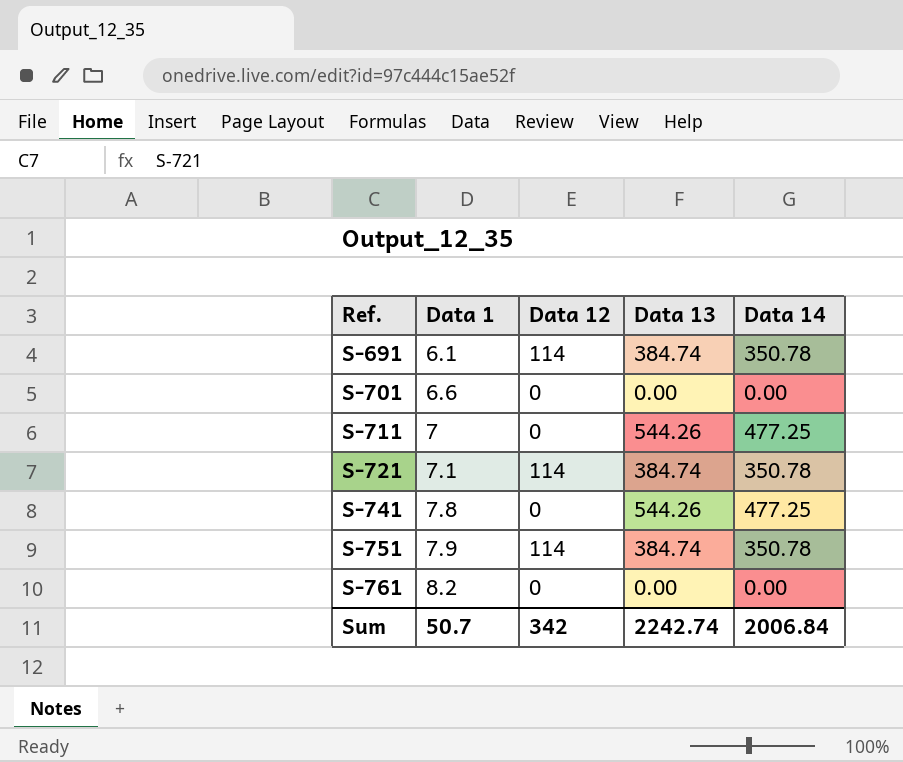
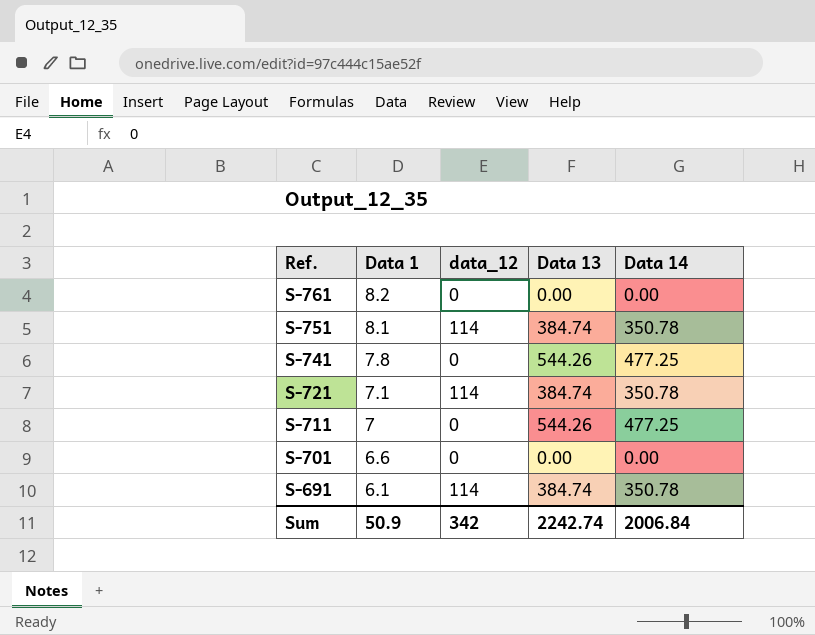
row order: Ref. ascending -> Ref. descending
column name: Data 12 -> data_12
S-751 | Data 1: 7.9 -> 8.1
Sum | Data 1: 50.7 -> 50.9

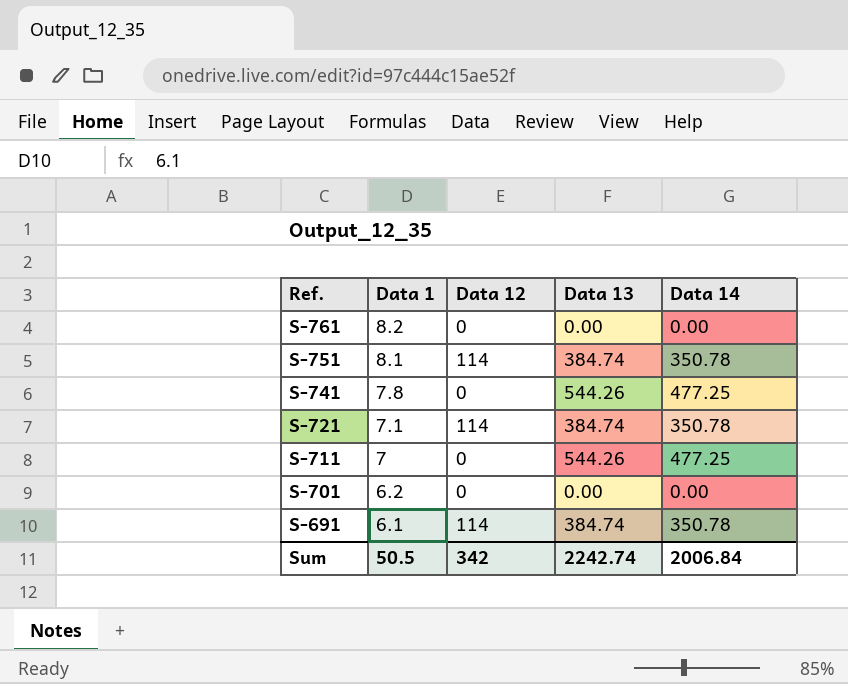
column name: data_12 -> Data 12
S-701 | Data 1: 6.6 -> 6.2
Sum | Data 1: 50.9 -> 50.5

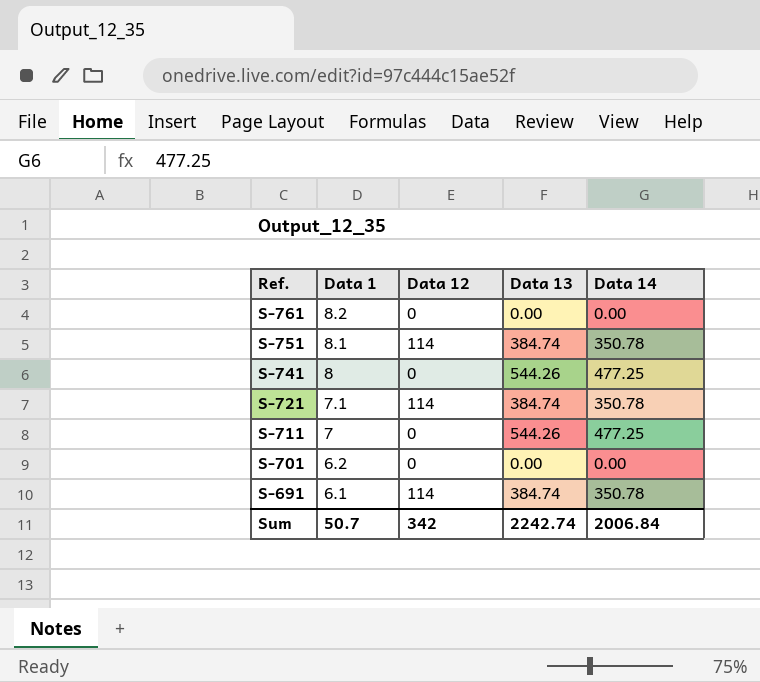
S-741 | Data 1: 7.8 -> 8
Sum | Data 1: 50.5 -> 50.7

